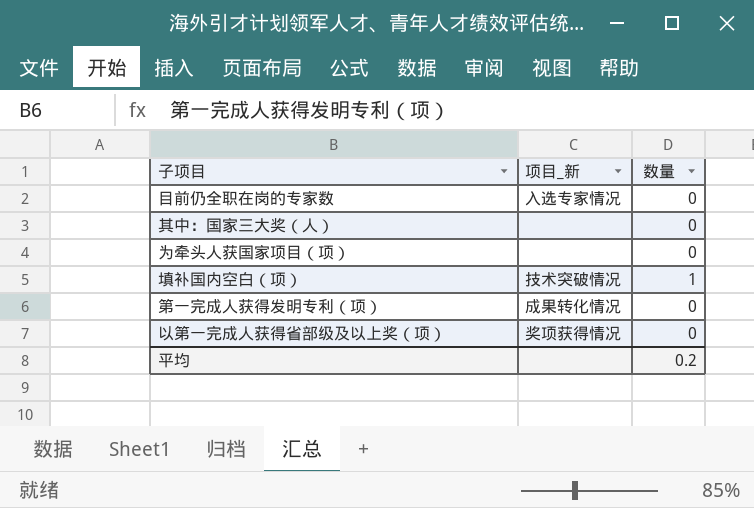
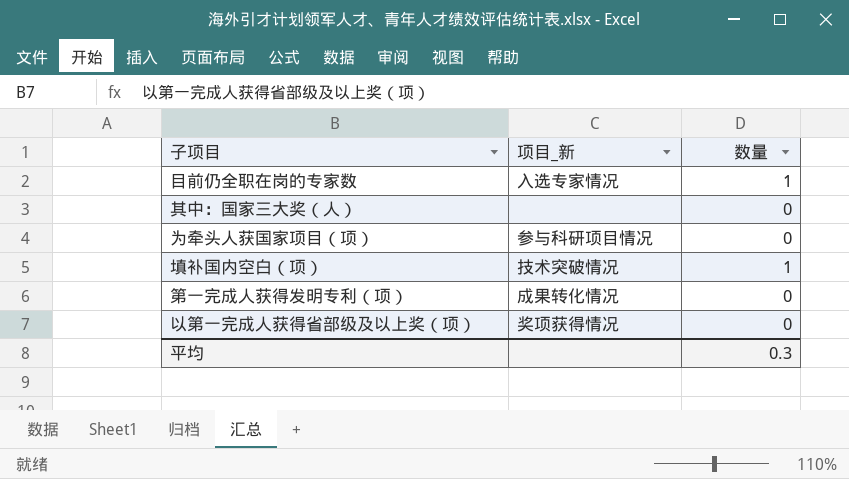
目前仍全职在岗的专家数 | 数量: 0 -> 1
为牵头人获国家项目（项） | 项目_新: none -> 参与科研项目情况
平均 | 数量: 0.2 -> 0.3

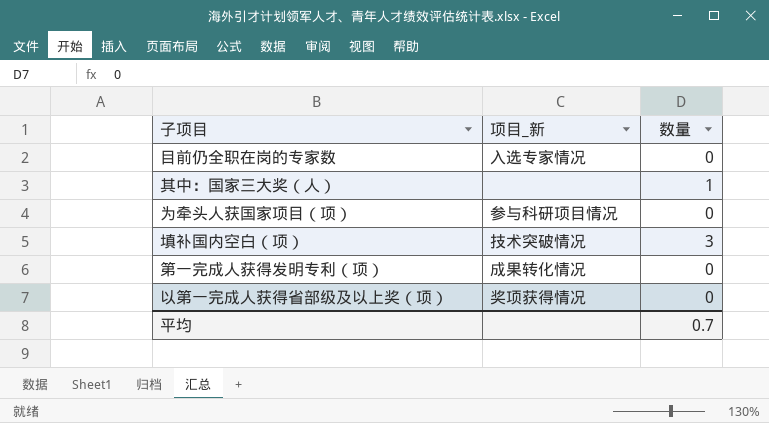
目前仍全职在岗的专家数 | 数量: 1 -> 0
其中：国家三大奖（人） | 数量: 0 -> 1
填补国内空白（项） | 数量: 1 -> 3
平均 | 数量: 0.3 -> 0.7

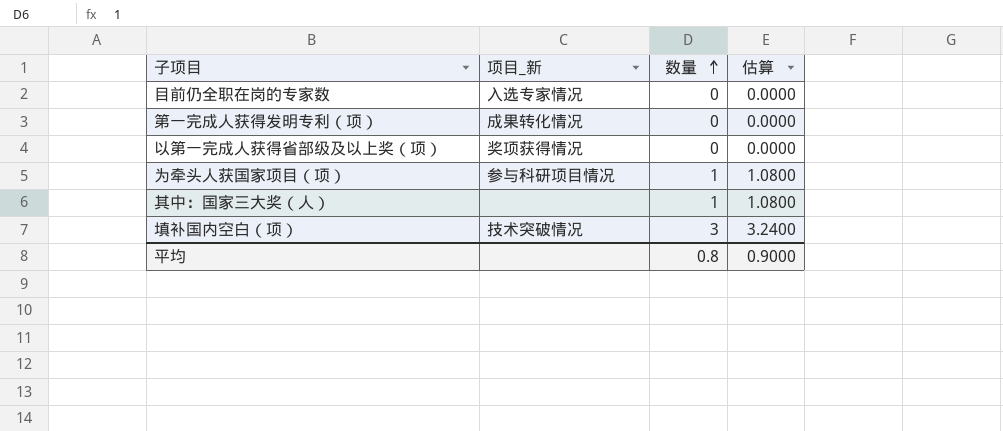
row order: none -> 数量 ascending
column 估算 | formula: none -> [数量] * 1.08
为牵头人获国家项目（项） | 数量: 0 -> 1
平均 | 数量: 0.7 -> 0.8

